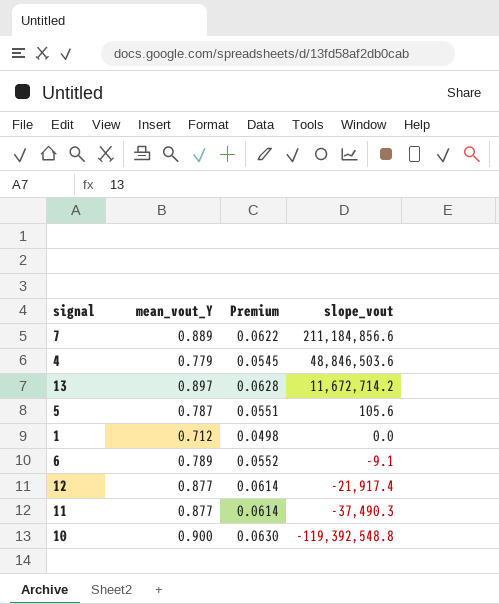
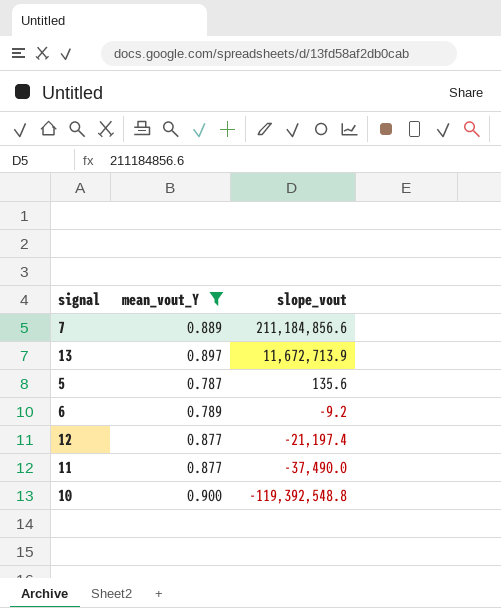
filter: none -> mean_vout_Y >= 0.787
column Premium | formula: [mean_vout_Y] * 0.07 -> none
13 | slope_vout: 11,672,714.2 -> 11,672,713.9
5 | slope_vout: 105.6 -> 135.6
6 | slope_vout: -9.1 -> -9.2
12 | slope_vout: -21,917.4 -> -21,197.4
11 | slope_vout: -37,490.3 -> -37,490.0

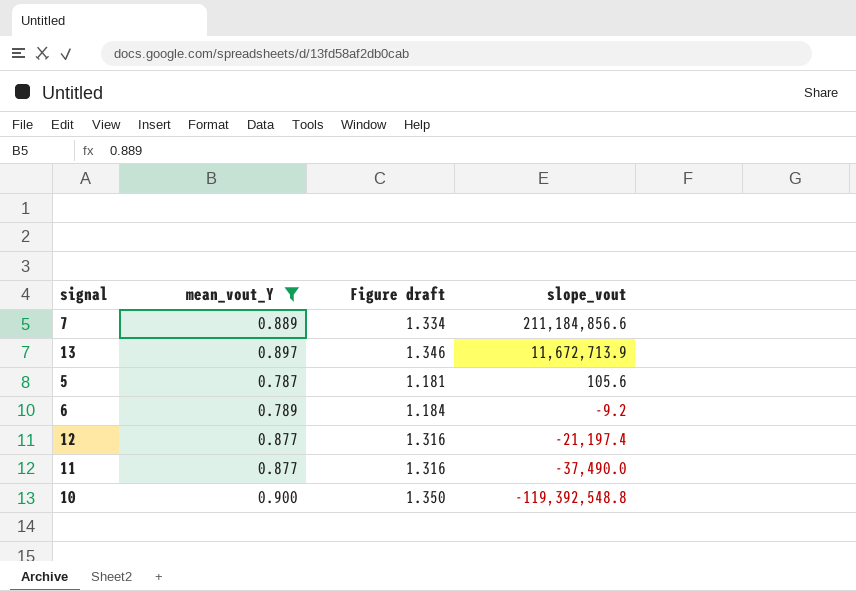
column Figure draft | formula: none -> [mean_vout_Y] * 1.5
5 | slope_vout: 135.6 -> 105.6

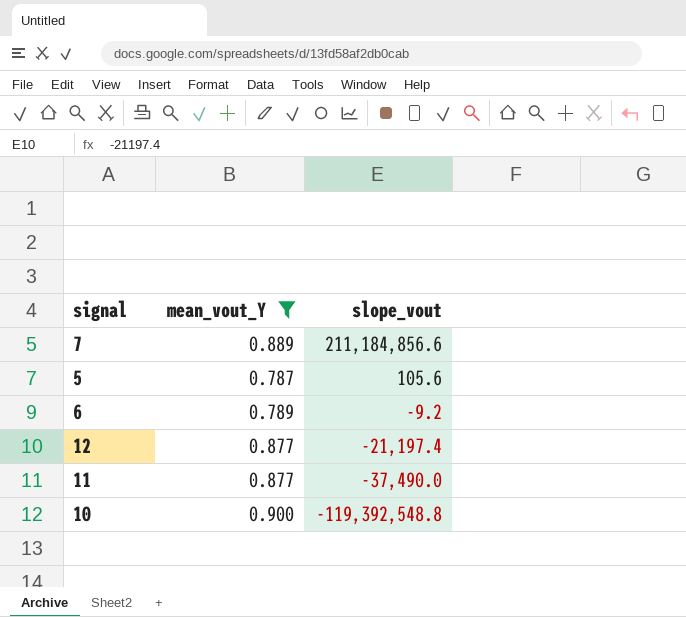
column Figure draft | formula: [mean_vout_Y] * 1.5 -> none
row 13: 0.897 | 1.346 | 11,672,713.9 -> none

